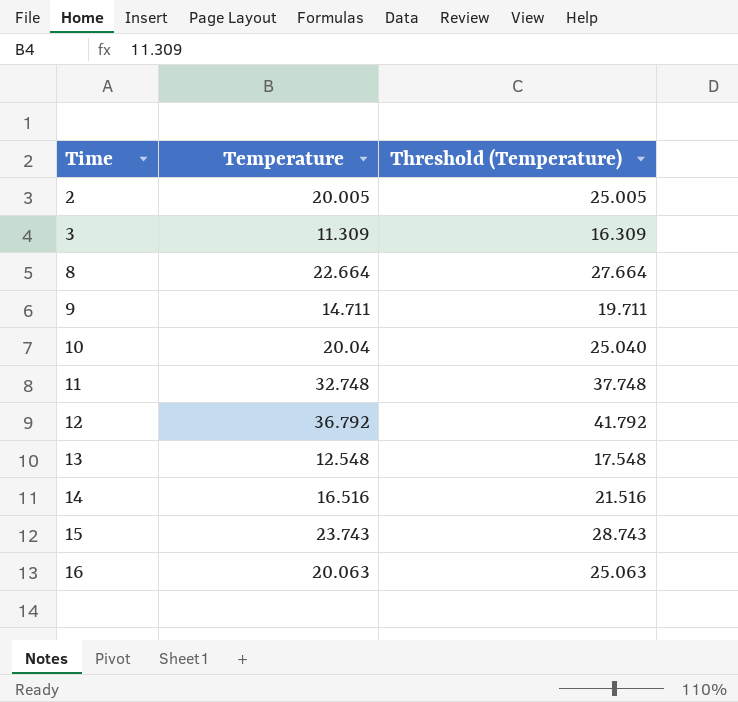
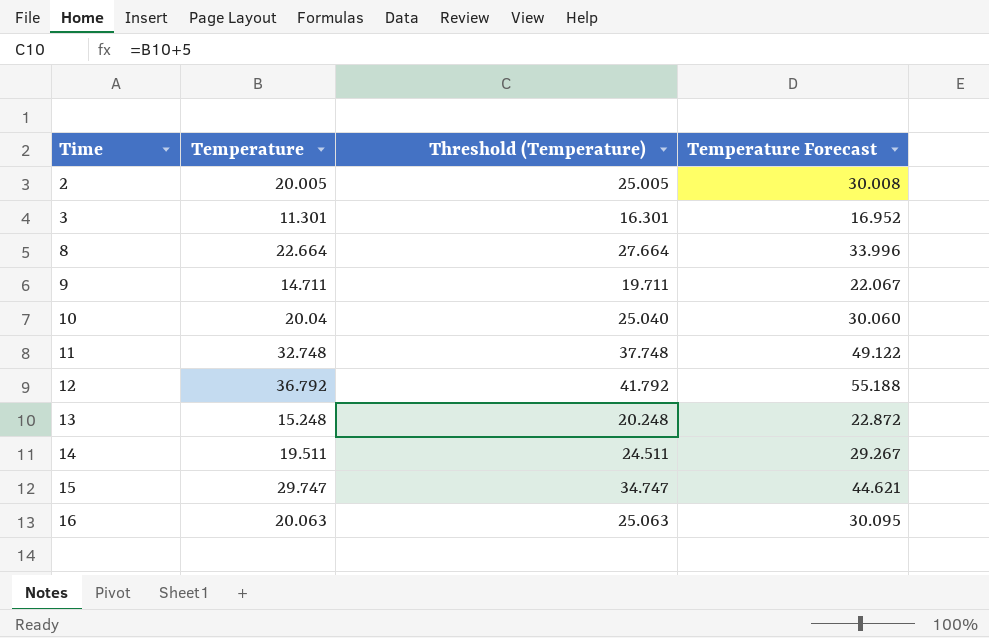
column Temperature Forecast | formula: none -> [Temperature] * 1.5
3 | Temperature: 11.309 -> 11.301
3 | Threshold (Temperature): 16.309 -> 16.301
13 | Temperature: 12.548 -> 15.248
13 | Threshold (Temperature): 17.548 -> 20.248
14 | Temperature: 16.516 -> 19.511
14 | Threshold (Temperature): 21.516 -> 24.511
15 | Temperature: 23.743 -> 29.747
15 | Threshold (Temperature): 28.743 -> 34.747

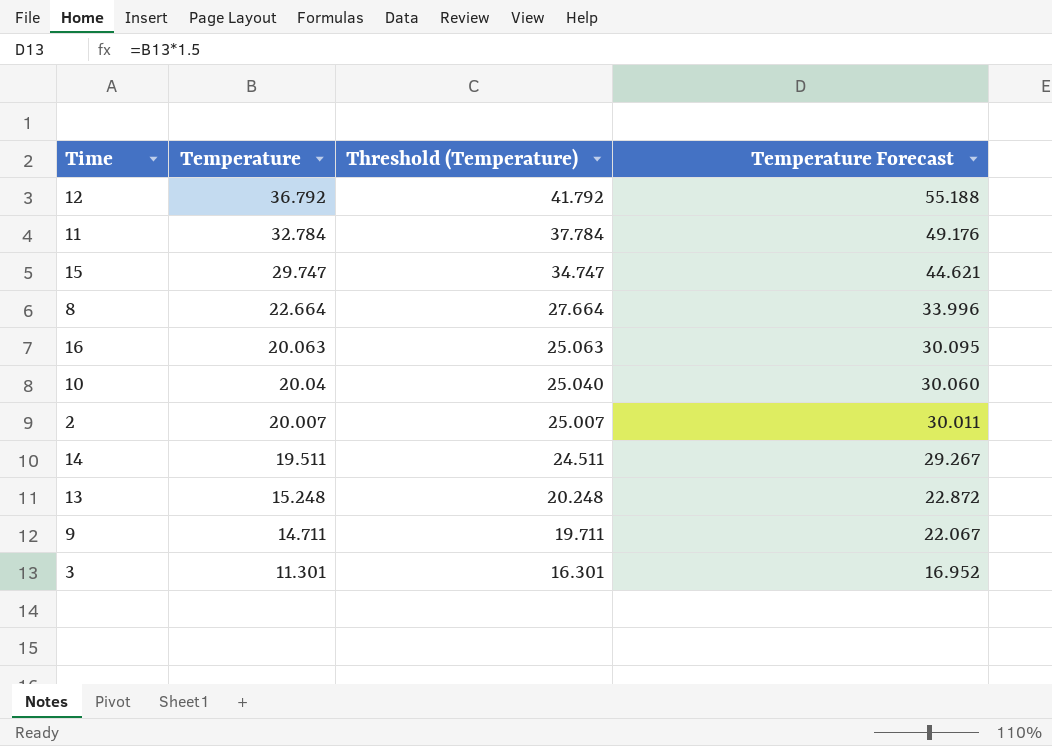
row order: Time ascending -> Temperature descending
11 | Temperature: 32.748 -> 32.784
11 | Threshold (Temperature): 37.748 -> 37.784
11 | Temperature Forecast: 49.122 -> 49.176
2 | Temperature: 20.005 -> 20.007
2 | Threshold (Temperature): 25.005 -> 25.007
2 | Temperature Forecast: 30.008 -> 30.011

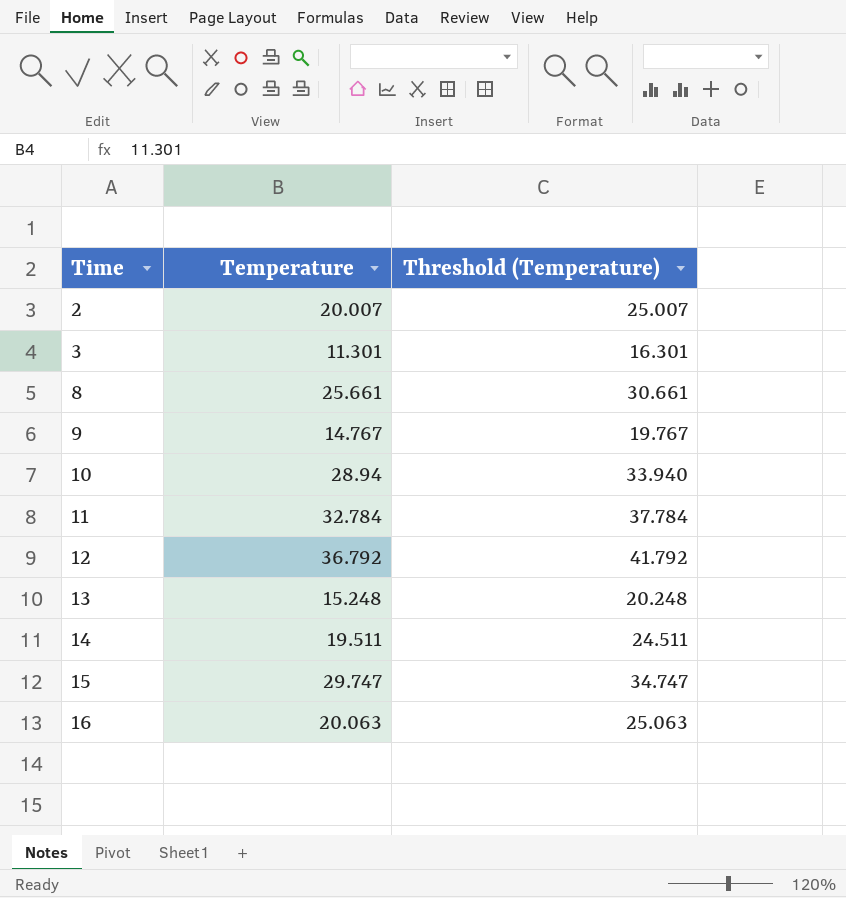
row order: Temperature descending -> Time ascending
column Temperature Forecast | formula: [Temperature] * 1.5 -> none
8 | Temperature: 22.664 -> 25.661
8 | Threshold (Temperature): 27.664 -> 30.661
9 | Temperature: 14.711 -> 14.767
9 | Threshold (Temperature): 19.711 -> 19.767
10 | Temperature: 20.04 -> 28.94
10 | Threshold (Temperature): 25.040 -> 33.940

